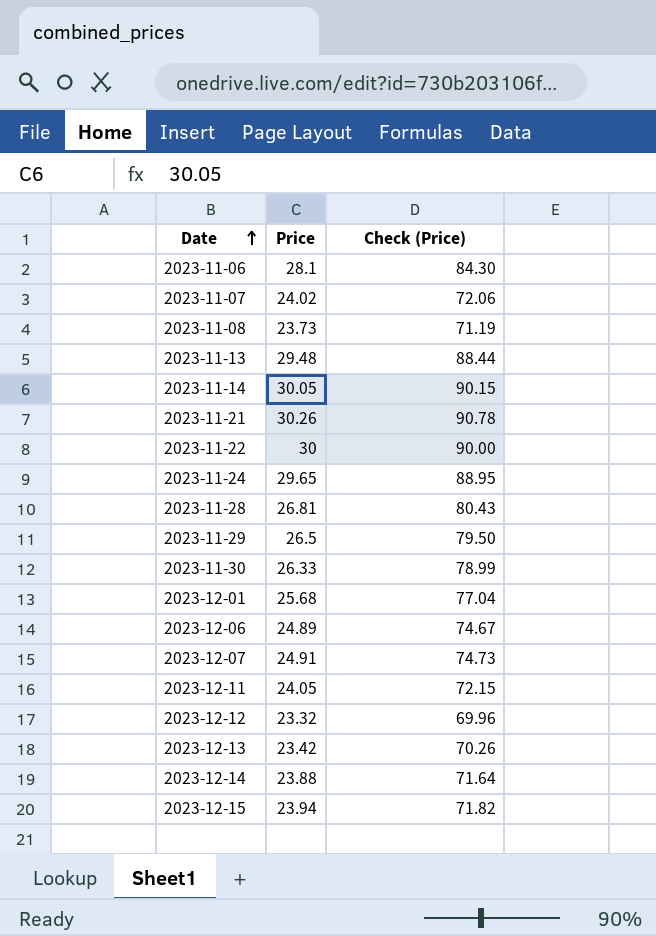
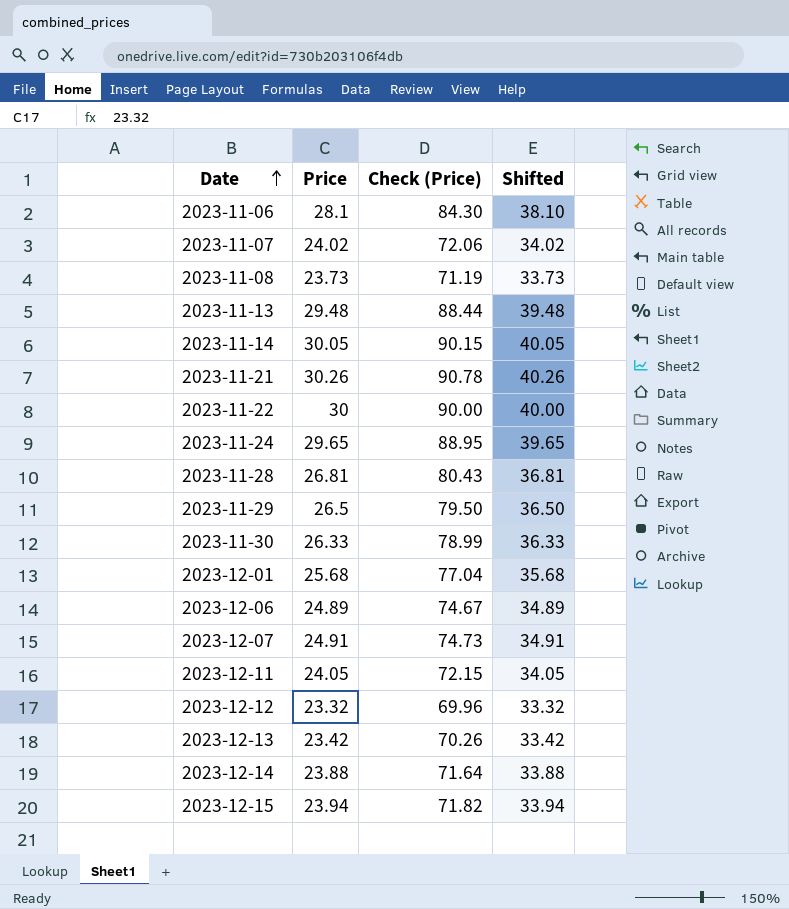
column Shifted | formula: none -> [Price] + 10

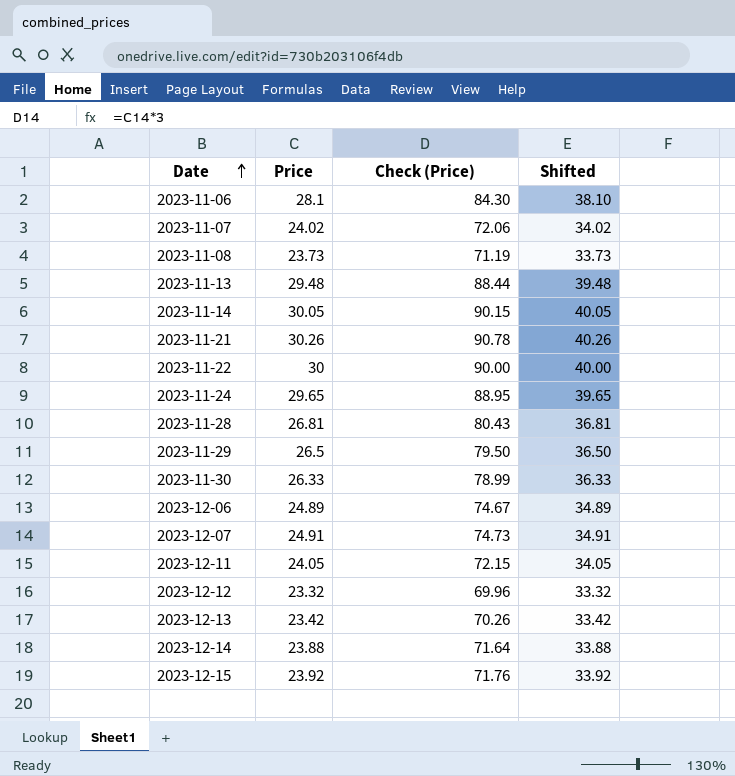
row 2023-12-01: 25.68 | 77.04 | 35.68 -> none
2023-12-15 | Price: 23.94 -> 23.92
2023-12-15 | Check (Price): 71.82 -> 71.76
2023-12-15 | Shifted: 33.94 -> 33.92

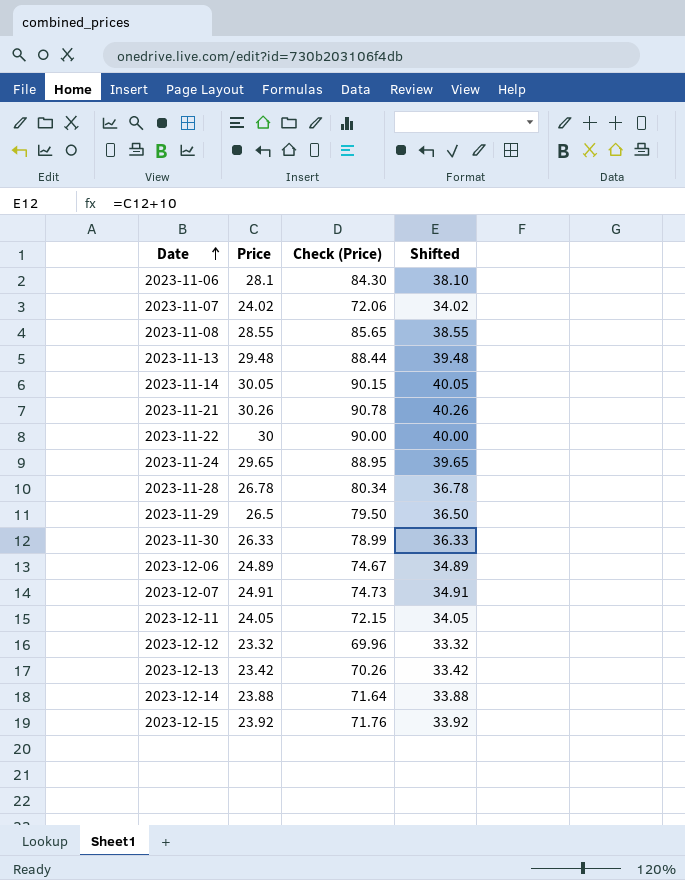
2023-11-08 | Price: 23.73 -> 28.55
2023-11-08 | Check (Price): 71.19 -> 85.65
2023-11-08 | Shifted: 33.73 -> 38.55
2023-11-28 | Price: 26.81 -> 26.78
2023-11-28 | Check (Price): 80.43 -> 80.34
2023-11-28 | Shifted: 36.81 -> 36.78

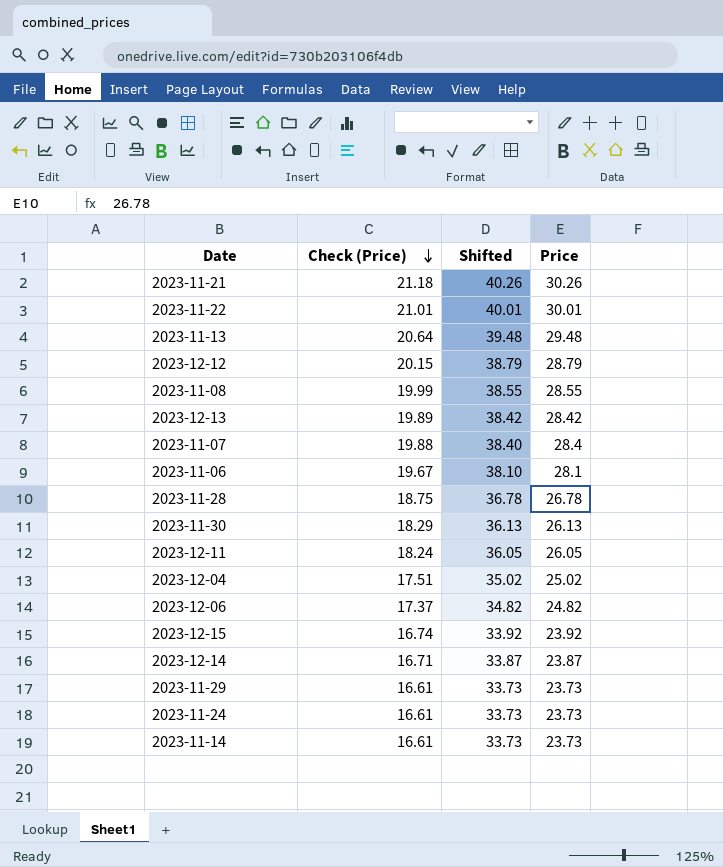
row order: Date ascending -> Check (Price) descending
column Check (Price) | formula: [Price] * 3 -> [Price] * 0.7
column Price | position: 2 -> 4
row 2023-12-07: 24.91 | 74.73 | 34.91 -> none
2023-11-22 | Shifted: 40.00 -> 40.01
2023-11-22 | Price: 30 -> 30.01
2023-12-12 | Shifted: 33.32 -> 38.79
2023-12-12 | Price: 23.32 -> 28.79
2023-12-13 | Shifted: 33.42 -> 38.42
2023-12-13 | Price: 23.42 -> 28.42
2023-11-07 | Shifted: 34.02 -> 38.40
2023-11-07 | Price: 24.02 -> 28.4
2023-11-30 | Shifted: 36.33 -> 36.13
2023-11-30 | Price: 26.33 -> 26.13
2023-12-11 | Shifted: 34.05 -> 36.05
2023-12-11 | Price: 24.05 -> 26.05
row 2023-12-04: none -> 17.51 | 35.02 | 25.02
2023-12-06 | Shifted: 34.89 -> 34.82
2023-12-06 | Price: 24.89 -> 24.82
2023-12-14 | Shifted: 33.88 -> 33.87
2023-12-14 | Price: 23.88 -> 23.87
2023-11-29 | Shifted: 36.50 -> 33.73
2023-11-29 | Price: 26.5 -> 23.73
2023-11-24 | Shifted: 39.65 -> 33.73
2023-11-24 | Price: 29.65 -> 23.73
2023-11-14 | Shifted: 40.05 -> 33.73
2023-11-14 | Price: 30.05 -> 23.73

